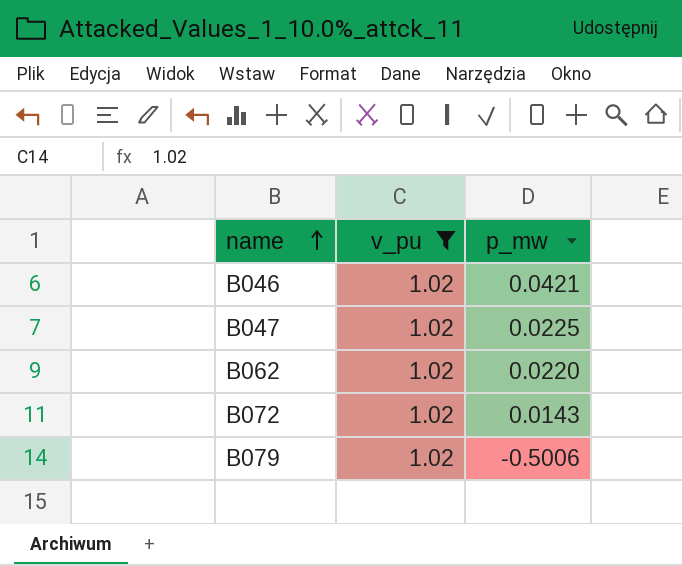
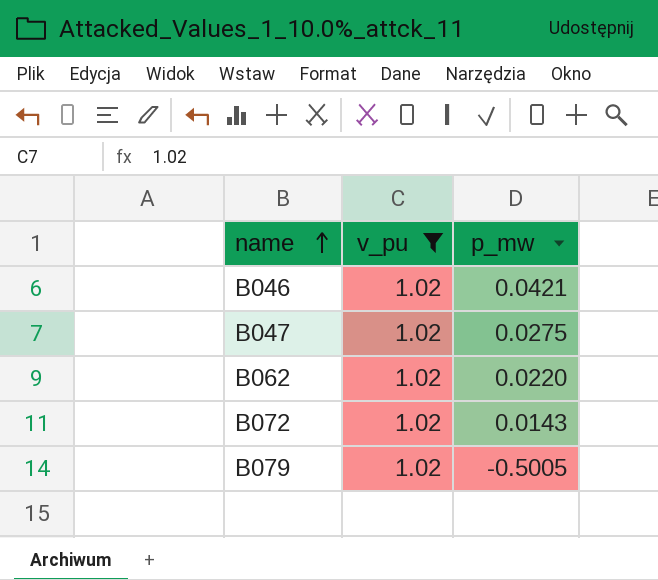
B047 | p_mw: 0.0225 -> 0.0275
B079 | p_mw: -0.5006 -> -0.5005

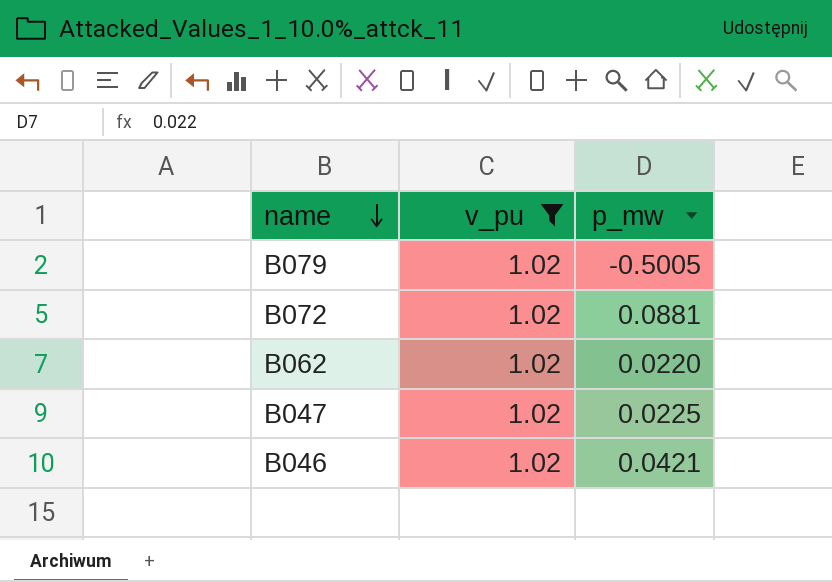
row order: name ascending -> name descending
B072 | p_mw: 0.0143 -> 0.0881
B047 | p_mw: 0.0275 -> 0.0225

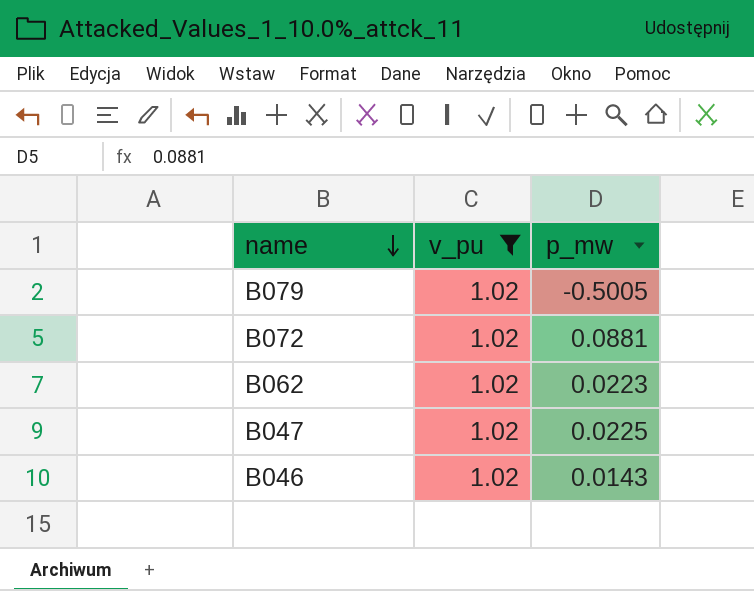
B062 | p_mw: 0.0220 -> 0.0223
B046 | p_mw: 0.0421 -> 0.0143

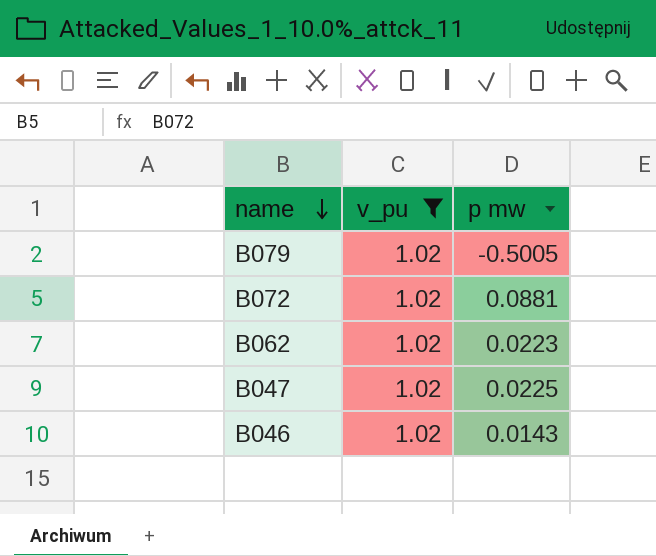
column name: p_mw -> p mw

